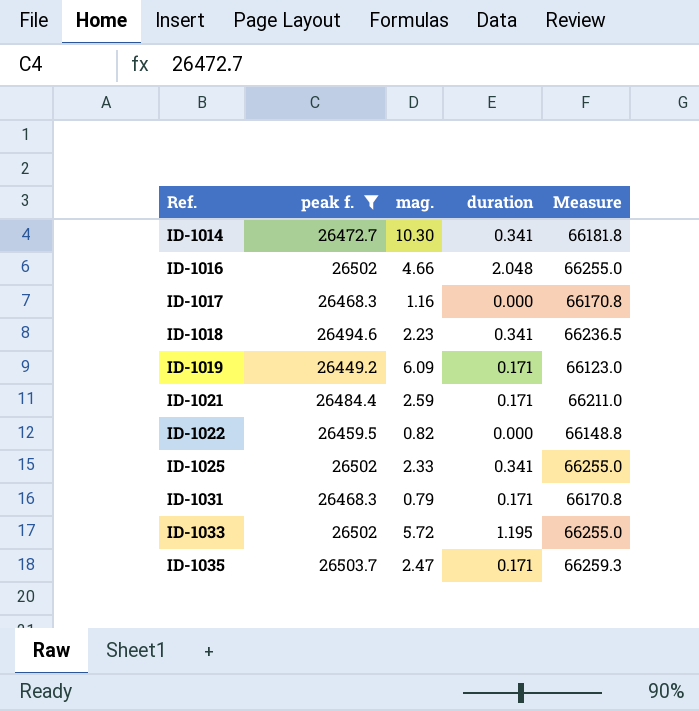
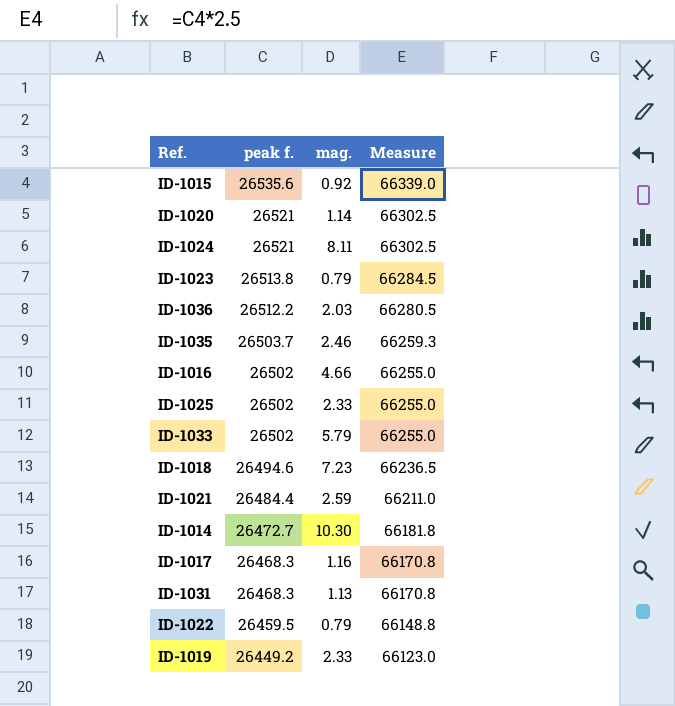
filter: peak f. <= 26503.7 -> none
row order: Ref. ascending -> peak f. descending
column duration | position: 4 -> none
ID-1035 | mag.: 2.47 -> 2.46
ID-1033 | mag.: 5.72 -> 5.79
ID-1018 | mag.: 2.23 -> 7.23
ID-1031 | mag.: 0.79 -> 1.13
ID-1022 | mag.: 0.82 -> 0.79
ID-1019 | mag.: 6.09 -> 2.33

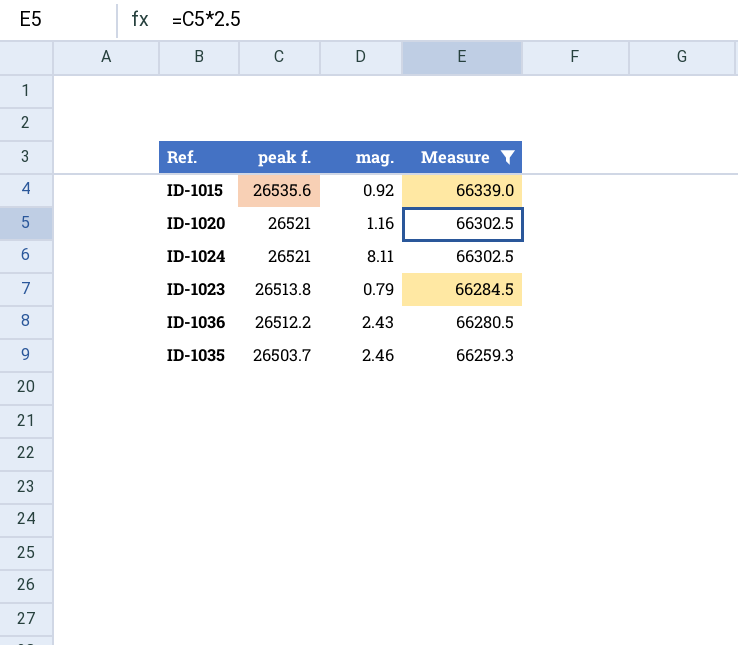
filter: none -> Measure >= 66259.3
ID-1020 | mag.: 1.14 -> 1.16
ID-1036 | mag.: 2.03 -> 2.43

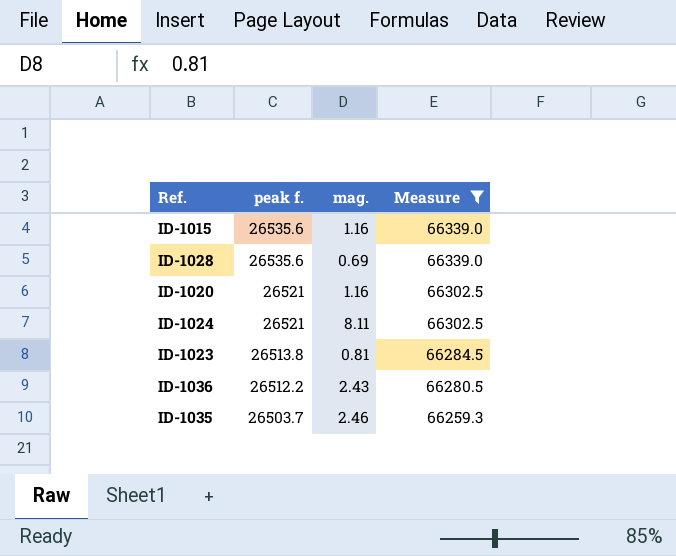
ID-1015 | mag.: 0.92 -> 1.16
row ID-1028: none -> 26535.6 | 0.69 | 66339.0
ID-1023 | mag.: 0.79 -> 0.81

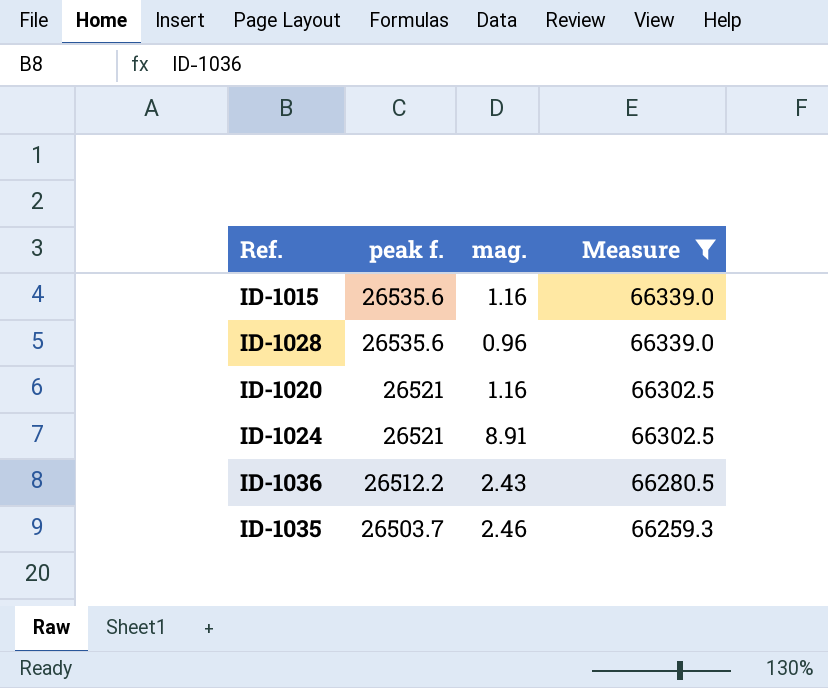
row ID-1023: 26513.8 | 0.81 | 66284.5 -> none
ID-1028 | mag.: 0.69 -> 0.96
ID-1024 | mag.: 8.11 -> 8.91

